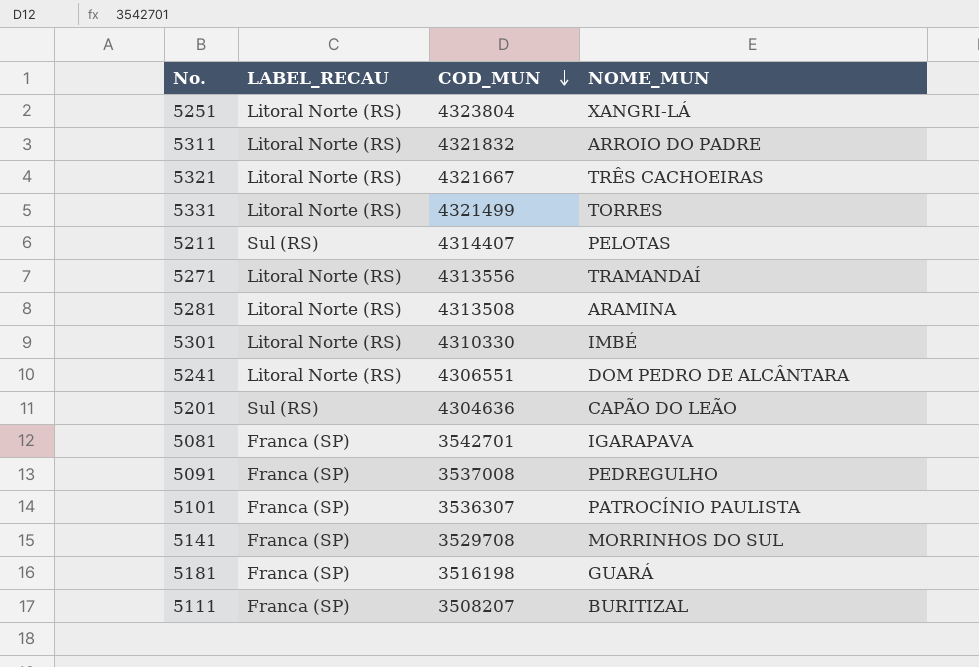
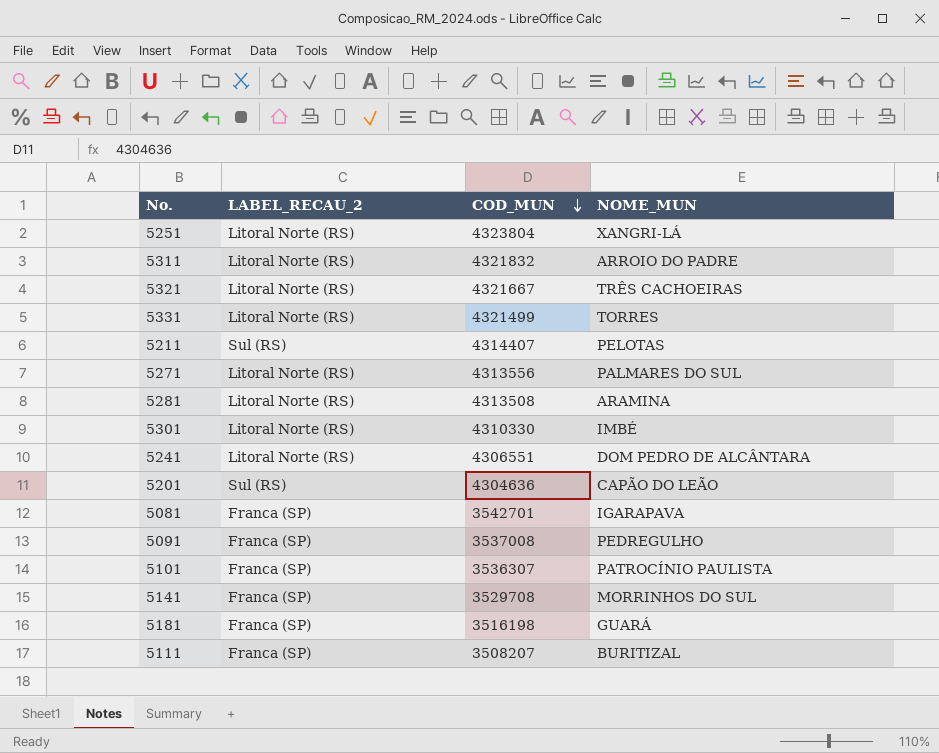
column name: LABEL_RECAU -> LABEL_RECAU_2
5271 | NOME_MUN: TRAMANDAÍ -> PALMARES DO SUL

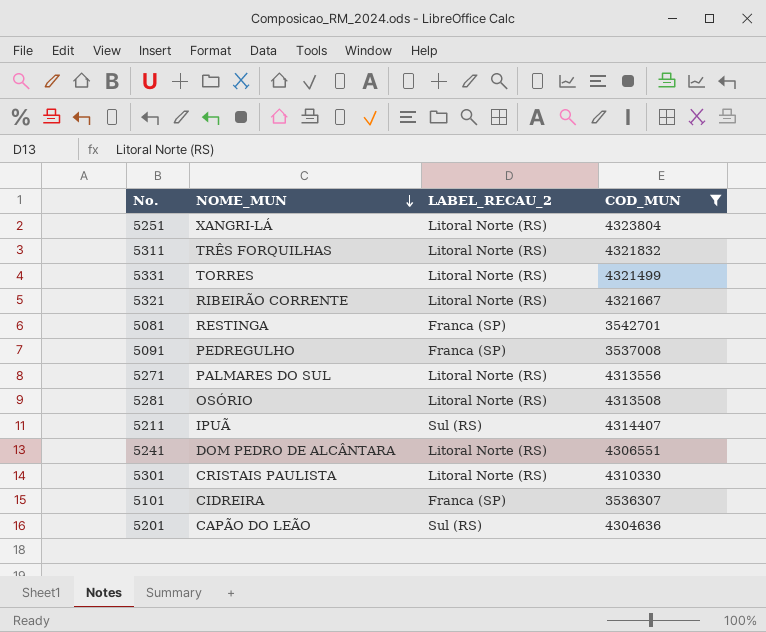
filter: none -> COD_MUN >= 3536307
row order: COD_MUN descending -> NOME_MUN descending
column NOME_MUN | position: 4 -> 2
5311 | NOME_MUN: ARROIO DO PADRE -> TRÊS FORQUILHAS
5321 | NOME_MUN: TRÊS CACHOEIRAS -> RIBEIRÃO CORRENTE
5081 | NOME_MUN: IGARAPAVA -> RESTINGA
5281 | NOME_MUN: ARAMINA -> OSÓRIO
5211 | NOME_MUN: PELOTAS -> IPUÃ
5301 | NOME_MUN: IMBÉ -> CRISTAIS PAULISTA
5101 | NOME_MUN: PATROCÍNIO PAULISTA -> CIDREIRA

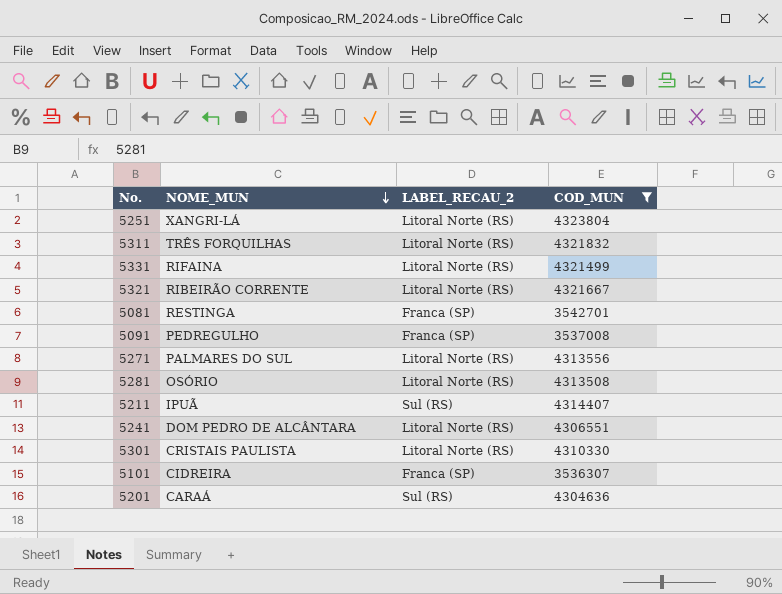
5331 | NOME_MUN: TORRES -> RIFAINA
5201 | NOME_MUN: CAPÃO DO LEÃO -> CARAÁ

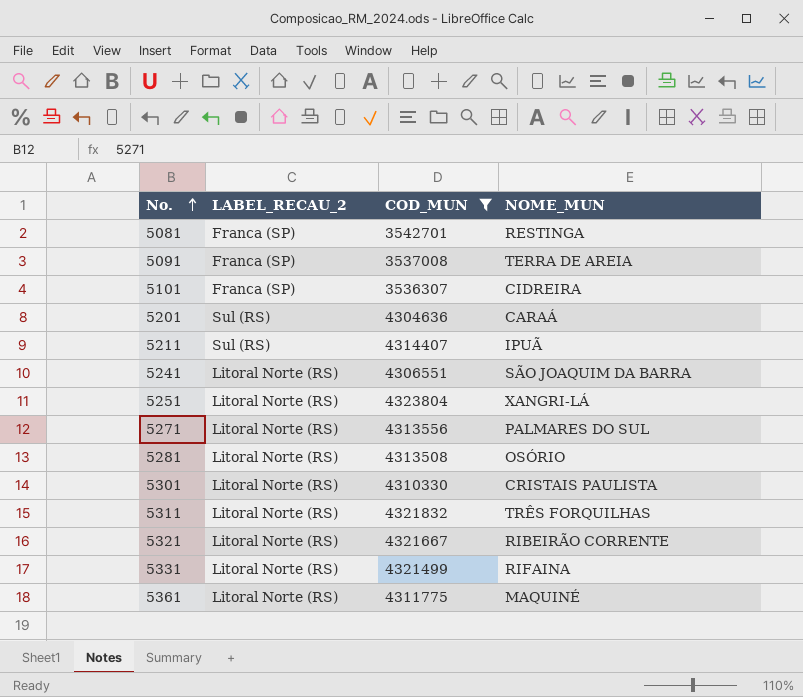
row order: NOME_MUN descending -> No. ascending
column NOME_MUN | position: 2 -> 4
5091 | NOME_MUN: PEDREGULHO -> TERRA DE AREIA
5241 | NOME_MUN: DOM PEDRO DE ALCÂNTARA -> SÃO JOAQUIM DA BARRA
row 5361: none -> Litoral Norte (RS) | 4311775 | MAQUINÉ

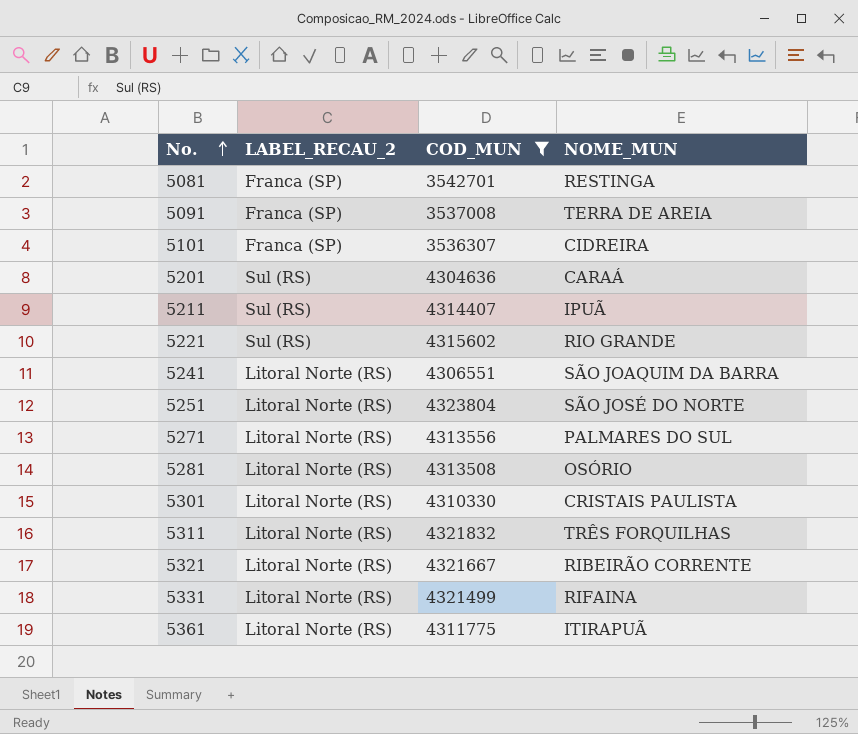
row 5221: none -> Sul (RS) | 4315602 | RIO GRANDE
5251 | NOME_MUN: XANGRI-LÁ -> SÃO JOSÉ DO NORTE
5361 | NOME_MUN: MAQUINÉ -> ITIRAPUÃ

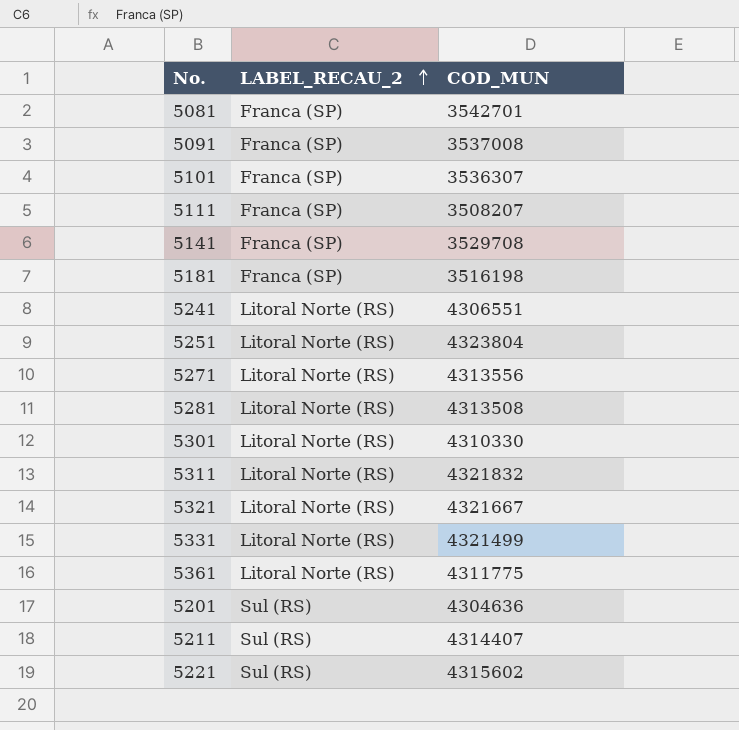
filter: COD_MUN >= 3536307 -> none
row order: No. ascending -> LABEL_RECAU_2 ascending
column NOME_MUN | position: 4 -> none

